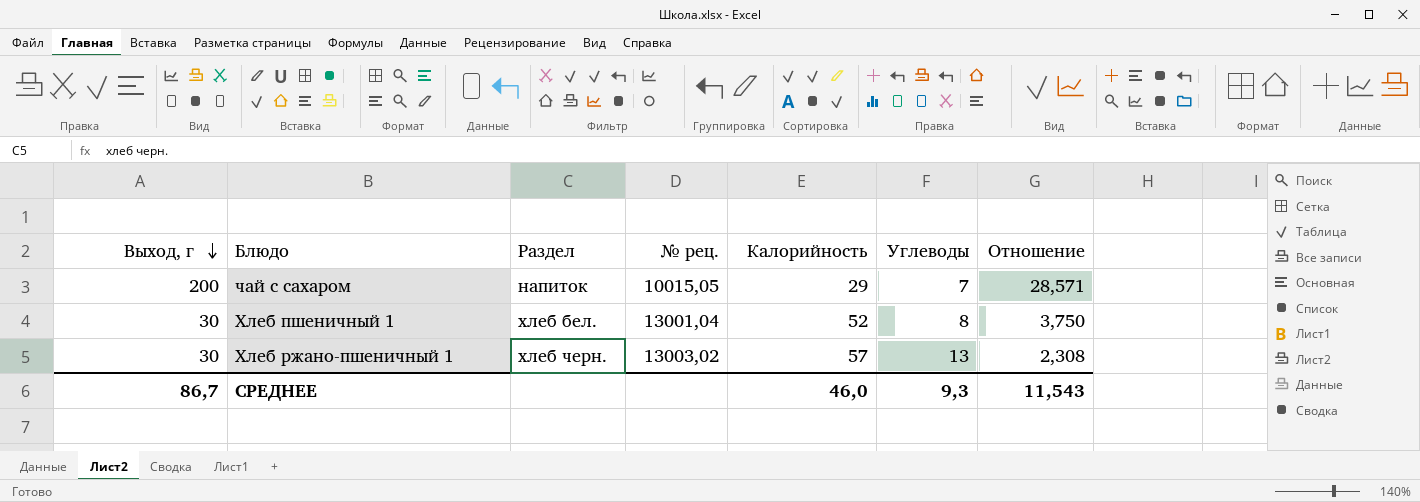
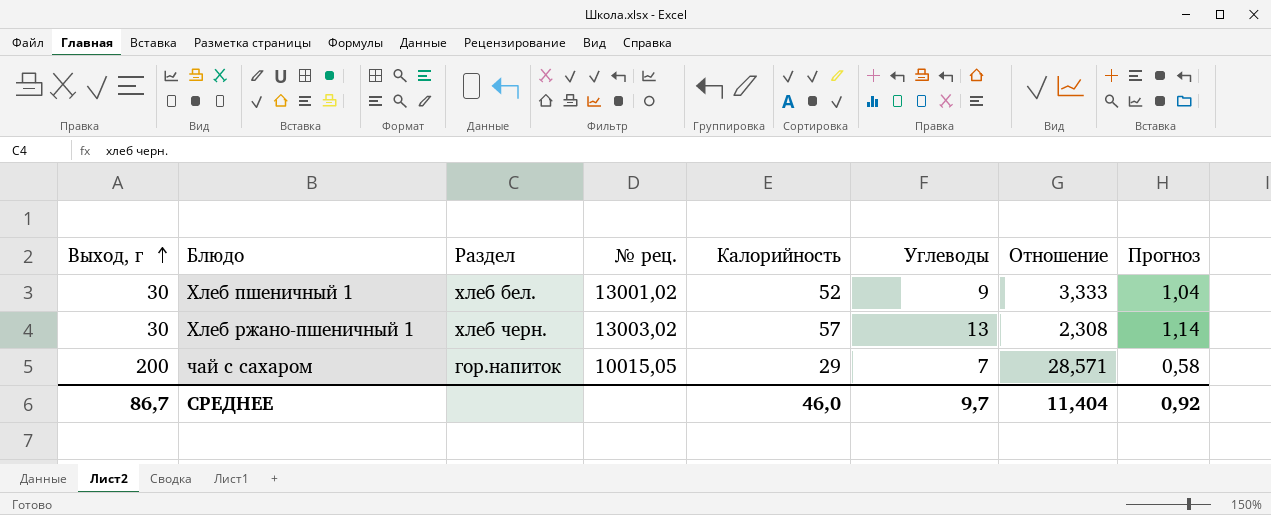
row order: Выход, г descending -> Выход, г ascending
column Прогноз | formula: none -> [Калорийность] * 0,02
Хлеб пшеничный 1 | № рец.: 13001,04 -> 13001,02
Хлеб пшеничный 1 | Углеводы: 8 -> 9
Хлеб пшеничный 1 | Отношение: 3,750 -> 3,333
чай с сахаром | Раздел: напиток -> гор.напиток
СРЕДНЕЕ | Углеводы: 9,3 -> 9,7
СРЕДНЕЕ | Отношение: 11,543 -> 11,404

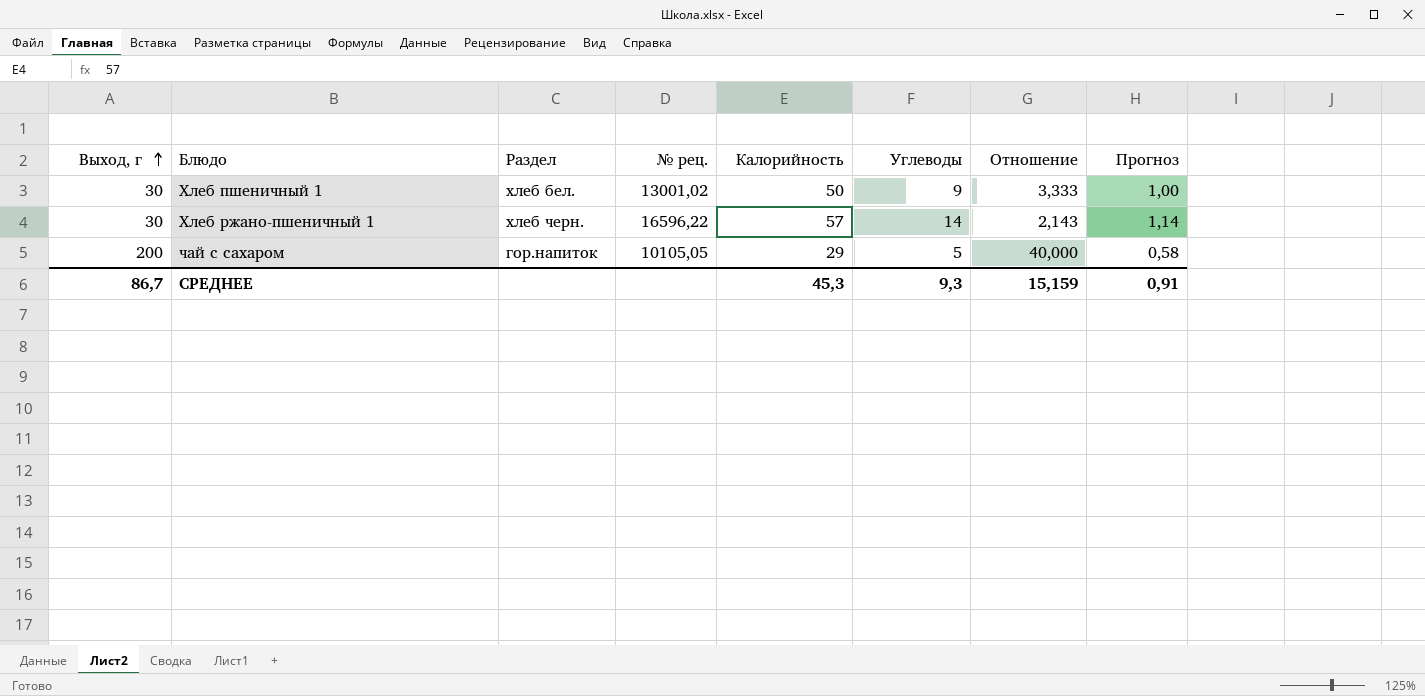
Хлеб пшеничный 1 | Калорийность: 52 -> 50
Хлеб пшеничный 1 | Прогноз: 1,04 -> 1,00
Хлеб ржано-пшеничный 1 | № рец.: 13003,02 -> 16596,22
Хлеб ржано-пшеничный 1 | Углеводы: 13 -> 14
Хлеб ржано-пшеничный 1 | Отношение: 2,308 -> 2,143
чай с сахаром | № рец.: 10015,05 -> 10105,05
чай с сахаром | Углеводы: 7 -> 5
чай с сахаром | Отношение: 28,571 -> 40,000
СРЕДНЕЕ | Калорийность: 46,0 -> 45,3
СРЕДНЕЕ | Углеводы: 9,7 -> 9,3
СРЕДНЕЕ | Отношение: 11,404 -> 15,159
СРЕДНЕЕ | Прогноз: 0,92 -> 0,91

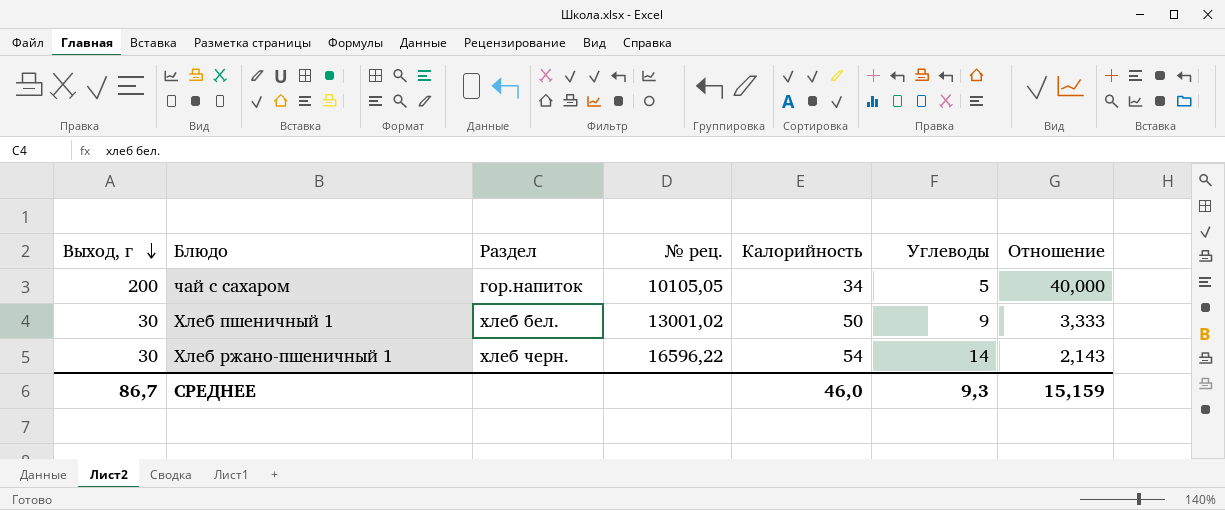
row order: Выход, г ascending -> Выход, г descending
column Прогноз | formula: [Калорийность] * 0,02 -> none
чай с сахаром | Калорийность: 29 -> 34
Хлеб ржано-пшеничный 1 | Калорийность: 57 -> 54
СРЕДНЕЕ | Калорийность: 45,3 -> 46,0

